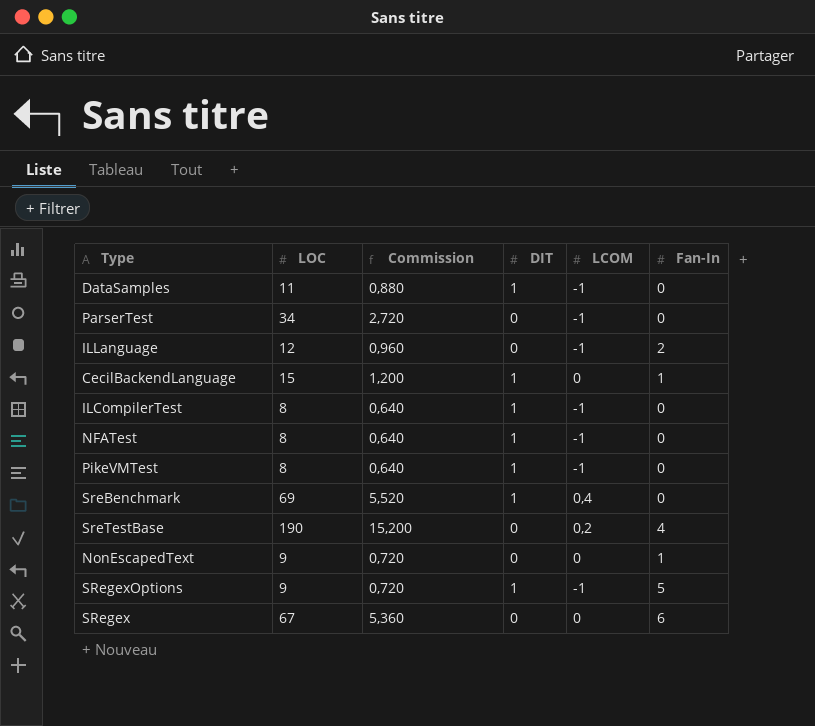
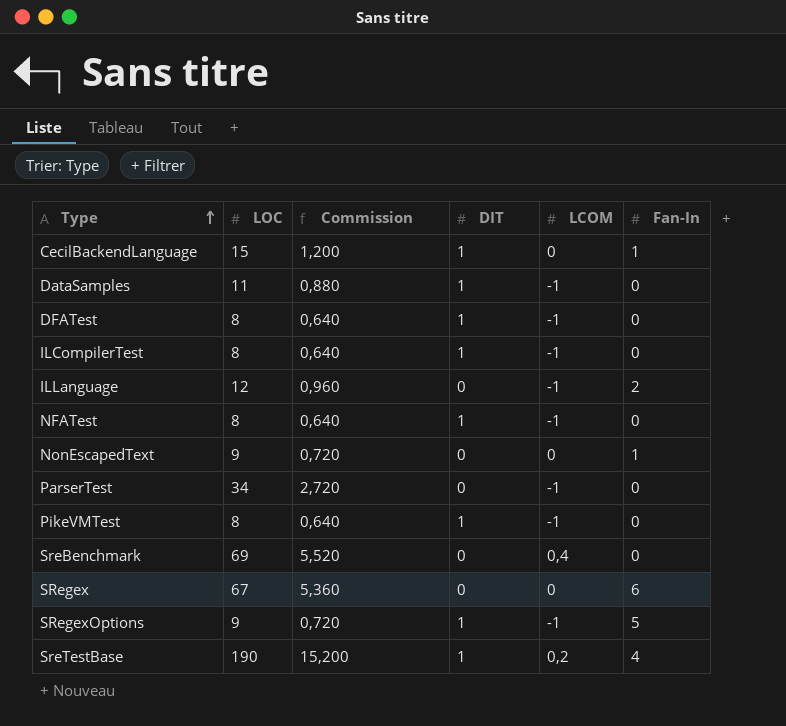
row order: none -> Type ascending
row DFATest: none -> 8 | 0,640 | 1 | -1 | 0
SreBenchmark | DIT: 1 -> 0
SreTestBase | DIT: 0 -> 1

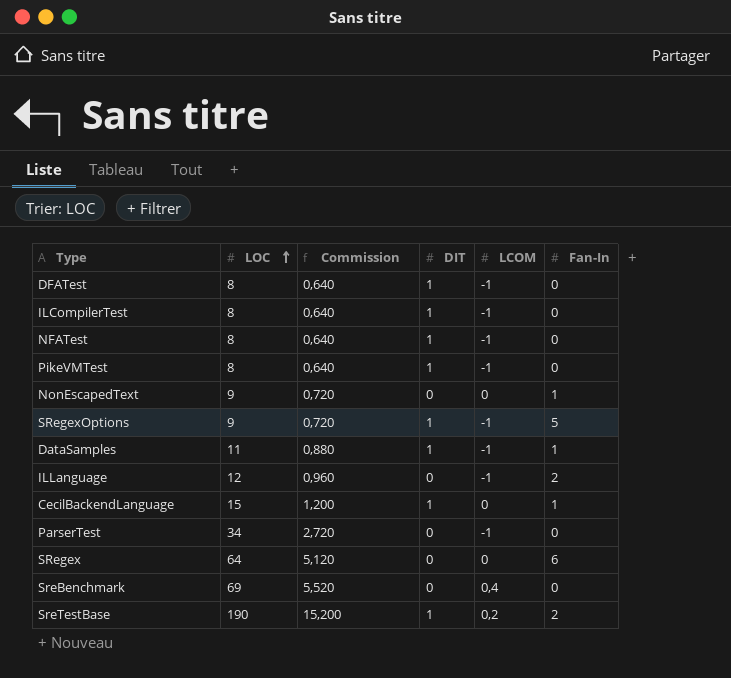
row order: Type ascending -> LOC ascending
DataSamples | Fan-In: 0 -> 1
SRegex | LOC: 67 -> 64
SRegex | Commission: 5,360 -> 5,120
SreTestBase | Fan-In: 4 -> 2

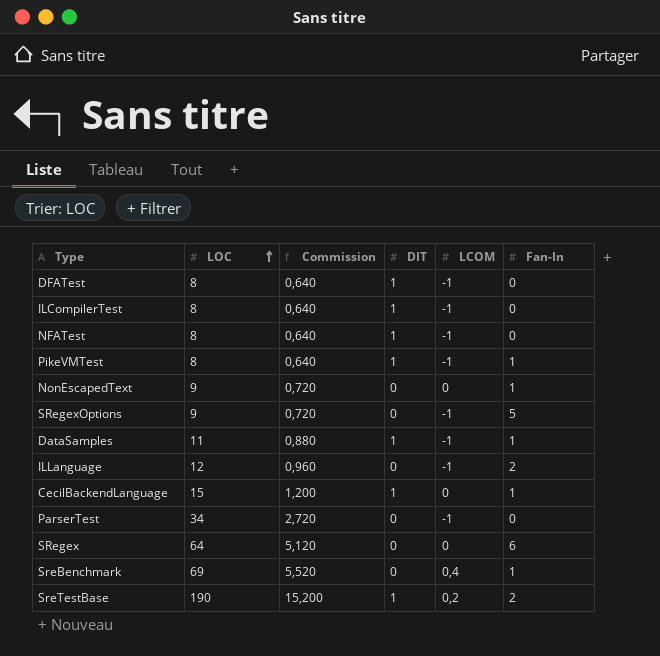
PikeVMTest | Fan-In: 0 -> 1
SRegexOptions | DIT: 1 -> 0
SreBenchmark | Fan-In: 0 -> 1

